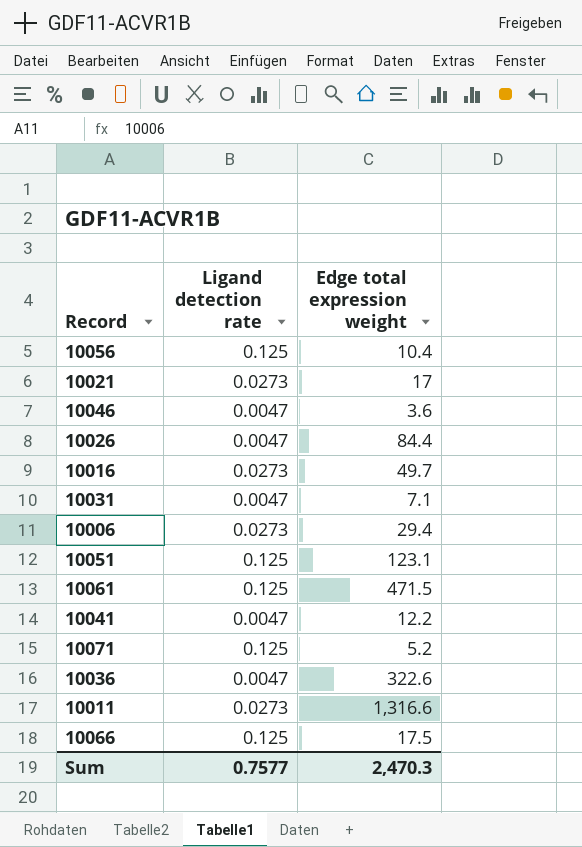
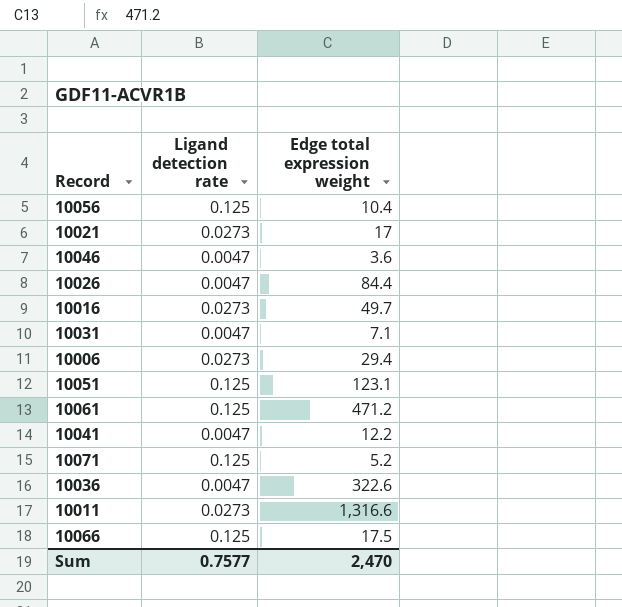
10061 | Edge total expression weight: 471.5 -> 471.2
Sum | Edge total expression weight: 2,470.3 -> 2,470

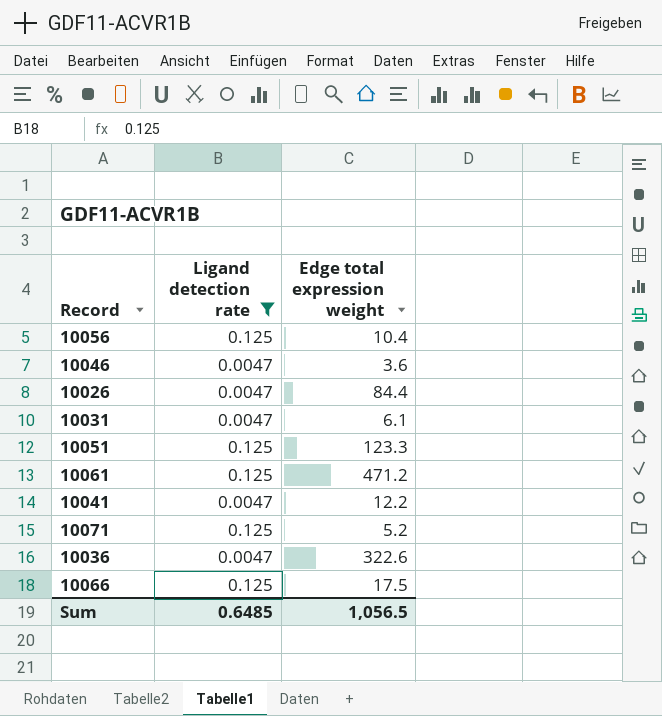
filter: none -> Ligand detection rate != 0.0273
10031 | Edge total expression weight: 7.1 -> 6.1
10051 | Edge total expression weight: 123.1 -> 123.3
Sum | Ligand detection rate: 0.7577 -> 0.6485
Sum | Edge total expression weight: 2,470 -> 1,056.5

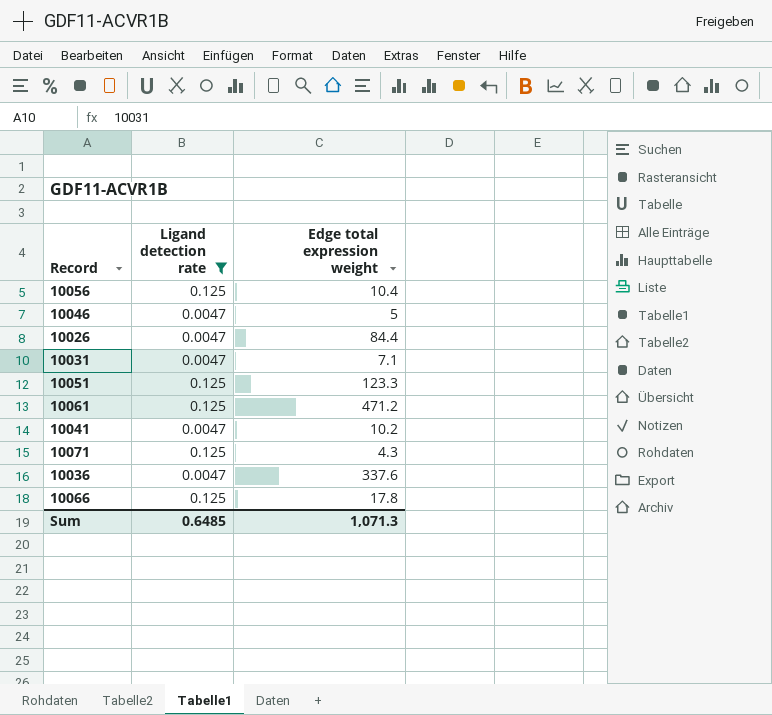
10046 | Edge total expression weight: 3.6 -> 5
10031 | Edge total expression weight: 6.1 -> 7.1
10041 | Edge total expression weight: 12.2 -> 10.2
10071 | Edge total expression weight: 5.2 -> 4.3
10036 | Edge total expression weight: 322.6 -> 337.6
10066 | Edge total expression weight: 17.5 -> 17.8
Sum | Edge total expression weight: 1,056.5 -> 1,071.3

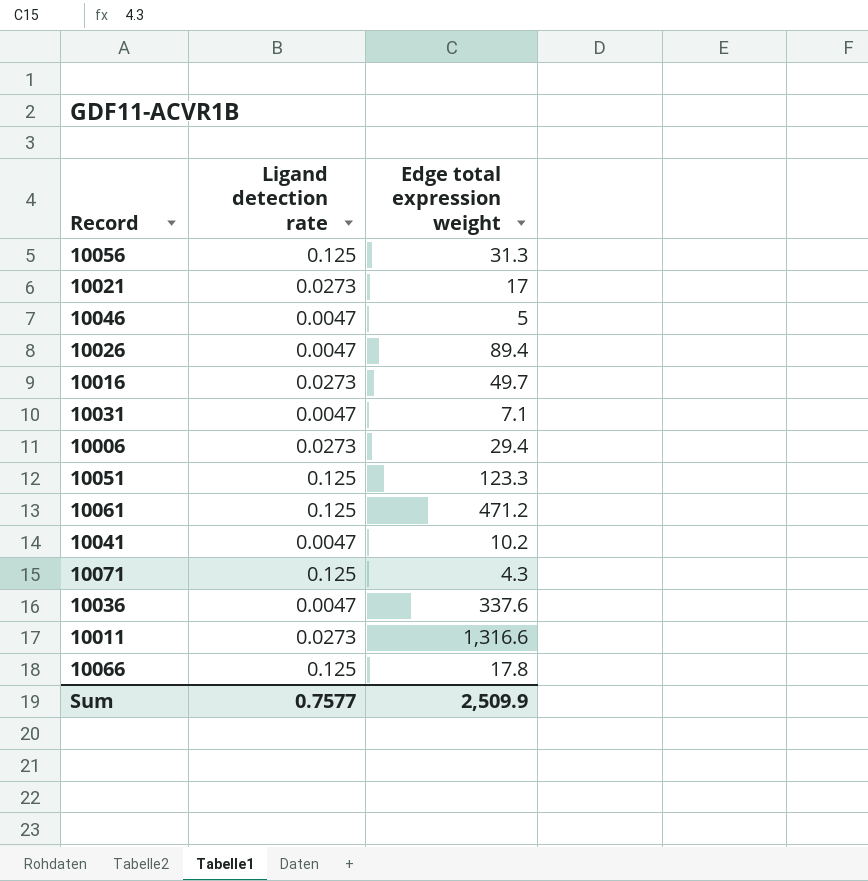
filter: Ligand detection rate != 0.0273 -> none
10056 | Edge total expression weight: 10.4 -> 31.3
10026 | Edge total expression weight: 84.4 -> 89.4
Sum | Ligand detection rate: 0.6485 -> 0.7577
Sum | Edge total expression weight: 1,071.3 -> 2,509.9

